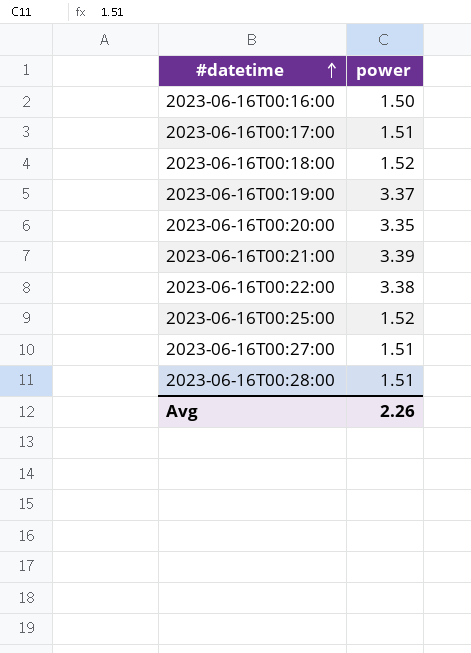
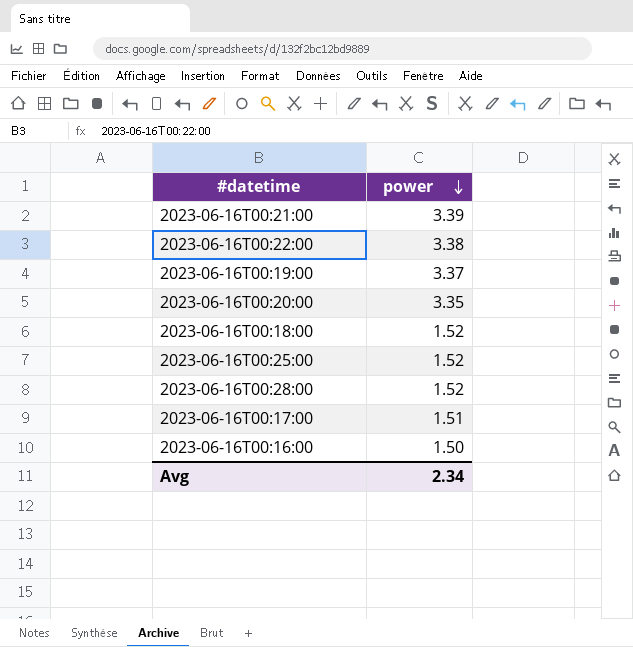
row order: #datetime ascending -> power descending
row 2023-06-16T00:27:00: 1.51 -> none
2023-06-16T00:28:00 | power: 1.51 -> 1.52
Avg | power: 2.26 -> 2.34

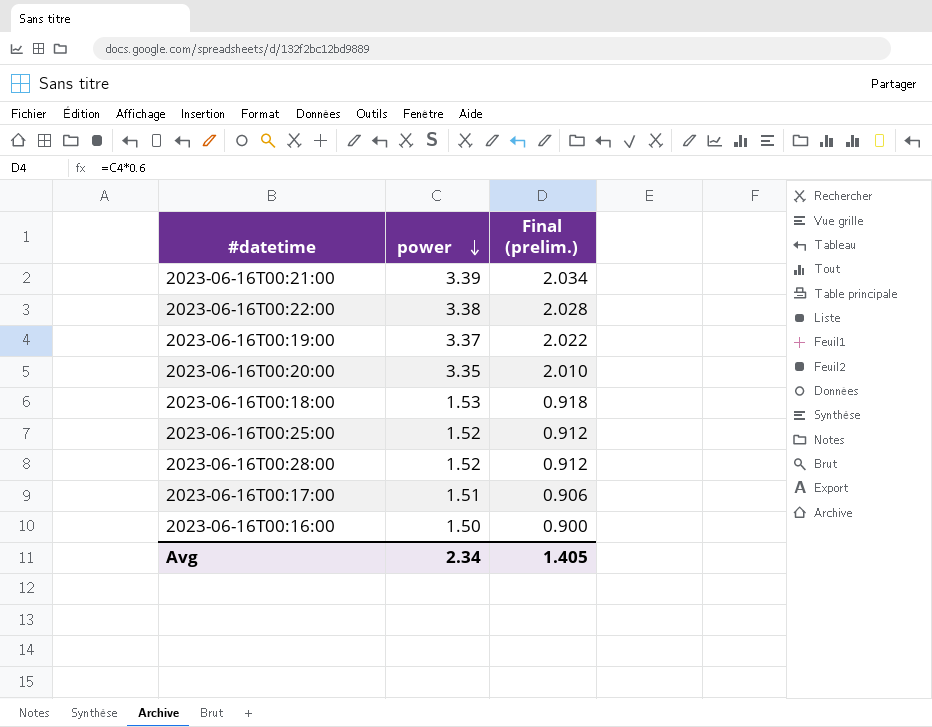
column Final (prelim.) | formula: none -> [power] * 0.6
2023-06-16T00:18:00 | power: 1.52 -> 1.53

